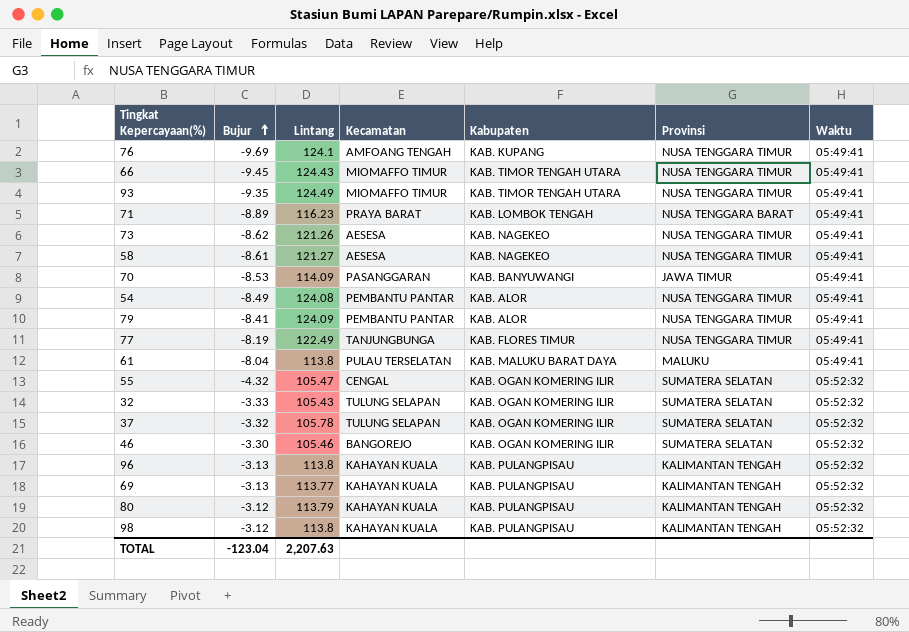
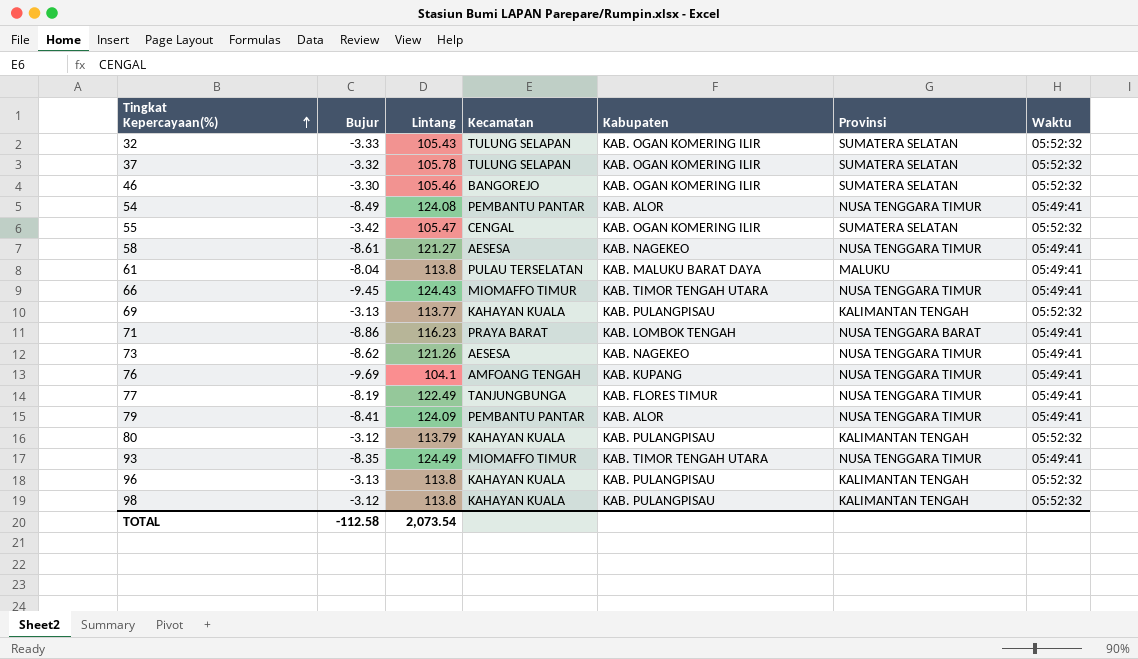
row order: Bujur ascending -> Tingkat Kepercayaan(%) ascending
row 70: -8.53 | 114.09 | PASANGGARAN | KAB. BANYUWANGI | JAWA TIMUR | 05:49:41 -> none
55 | Bujur: -4.32 -> -3.42
71 | Bujur: -8.89 -> -8.86
76 | Lintang: 124.1 -> 104.1
93 | Bujur: -9.35 -> -8.35
TOTAL | Bujur: -123.04 -> -112.58
TOTAL | Lintang: 2,207.63 -> 2,073.54

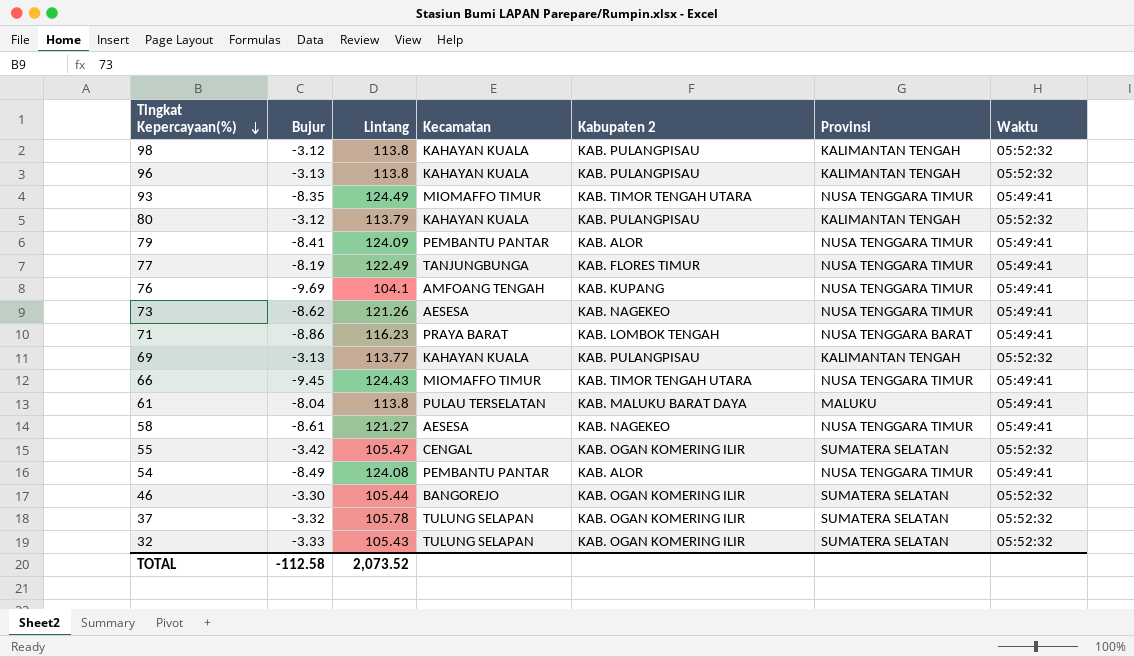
row order: Tingkat Kepercayaan(%) ascending -> Tingkat Kepercayaan(%) descending
column name: Kabupaten -> Kabupaten 2
46 | Lintang: 105.46 -> 105.44
TOTAL | Lintang: 2,073.54 -> 2,073.52

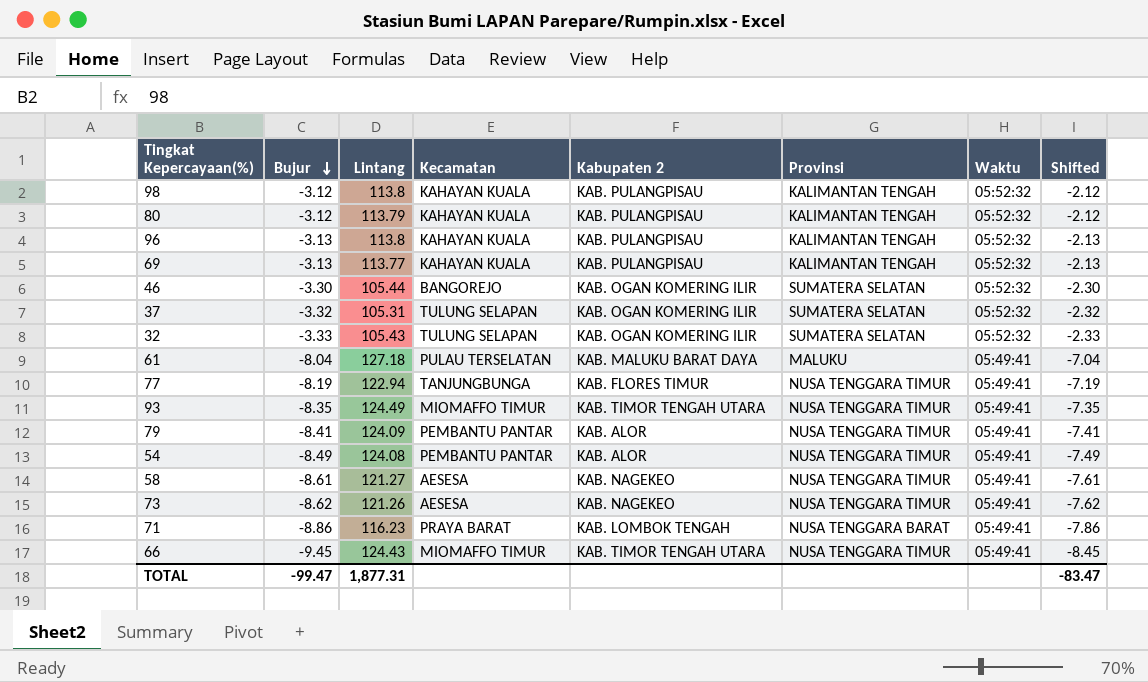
row order: Tingkat Kepercayaan(%) descending -> Bujur descending
column Shifted | formula: none -> [Bujur] + 1
row 76: -9.69 | 104.1 | AMFOANG TENGAH | KAB. KUPANG | NUSA TENGGARA TIMUR | 05:49:41 -> none
row 55: -3.42 | 105.47 | CENGAL | KAB. OGAN KOMERING ILIR | SUMATERA SELATAN | 05:52:32 -> none
37 | Lintang: 105.78 -> 105.31
61 | Lintang: 113.8 -> 127.18
77 | Lintang: 122.49 -> 122.94
TOTAL | Bujur: -112.58 -> -99.47
TOTAL | Lintang: 2,073.52 -> 1,877.31

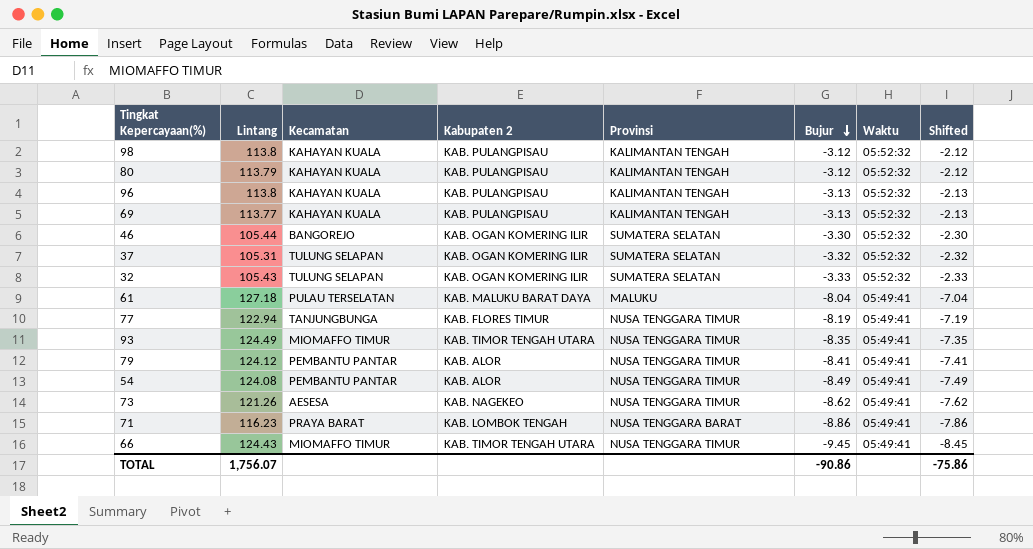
column Bujur | position: 2 -> 6
row 58: -8.61 | 121.27 | AESESA | KAB. NAGEKEO | NUSA TENGGARA TIMUR | 05:49:41 | -7.61 -> none
79 | Lintang: 124.09 -> 124.12
TOTAL | Lintang: 1,877.31 -> 1,756.07
TOTAL | Bujur: -99.47 -> -90.86
TOTAL | Shifted: -83.47 -> -75.86

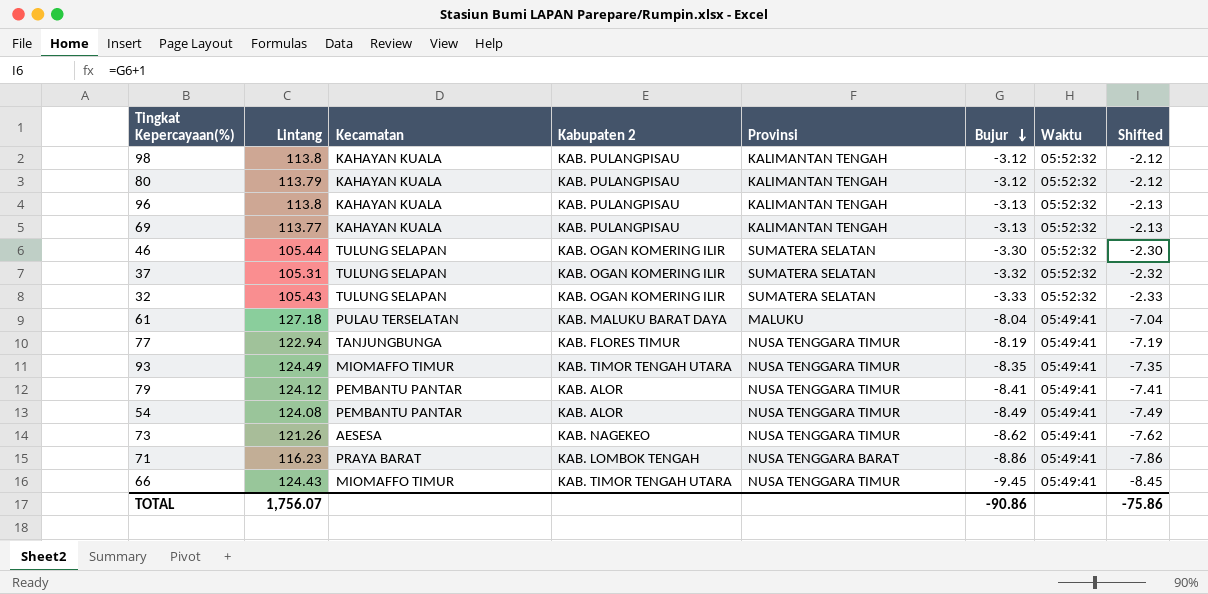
46 | Kecamatan: BANGOREJO -> TULUNG SELAPAN

